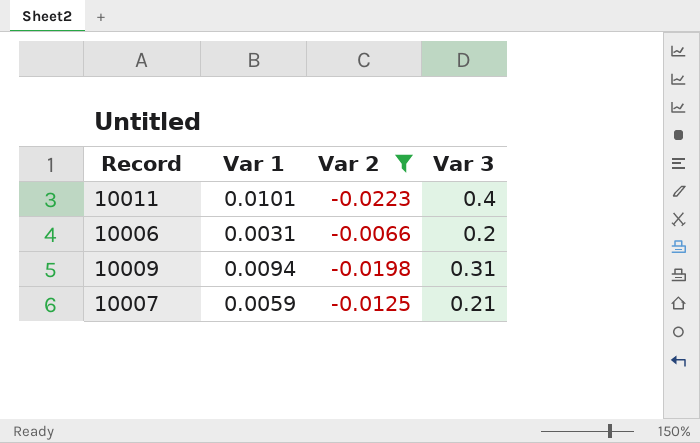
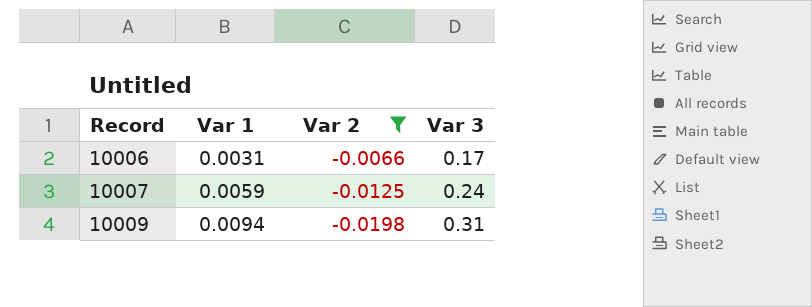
row order: none -> Record ascending
row 10011: 0.0101 | -0.0223 | 0.4 -> none
10006 | Var 3: 0.2 -> 0.17
10007 | Var 3: 0.21 -> 0.24

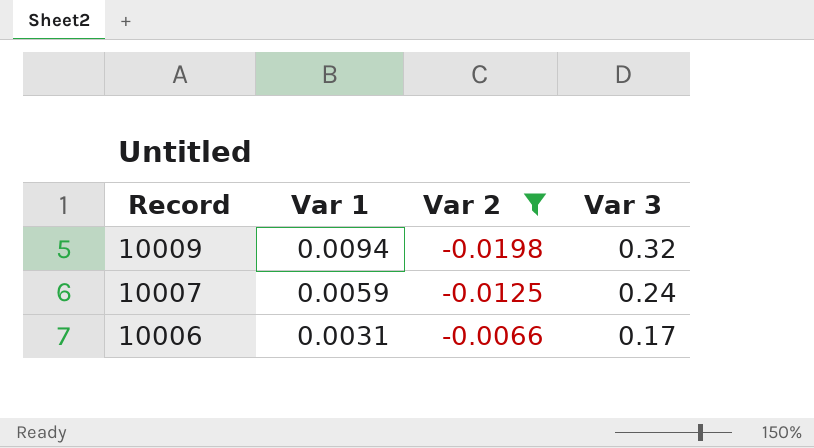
row order: Record ascending -> Record descending
10009 | Var 3: 0.31 -> 0.32

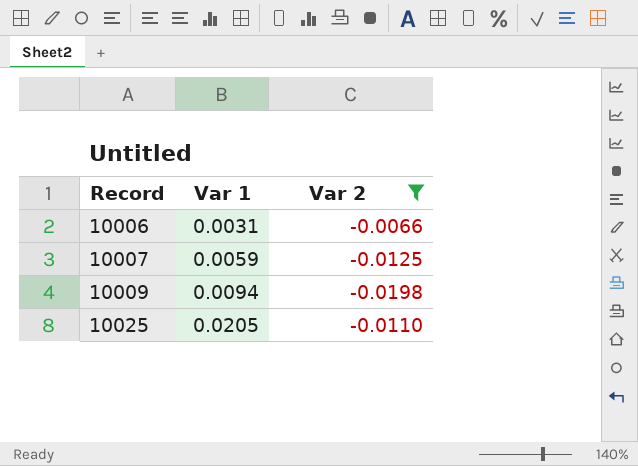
row order: Record descending -> Record ascending
column Var 3 | position: 4 -> none
row 10025: none -> 0.0205 | -0.0110

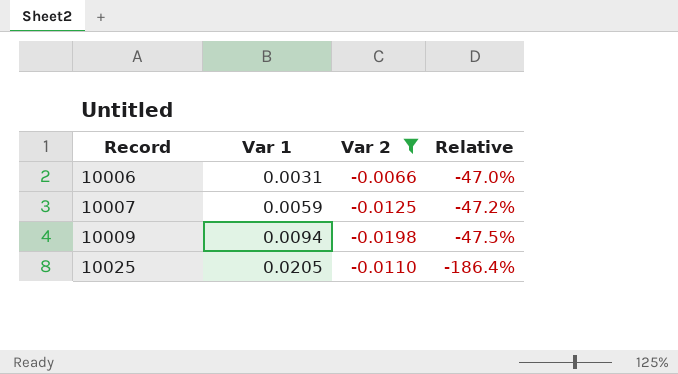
column Relative | formula: none -> [Var 1] / [Var 2]

